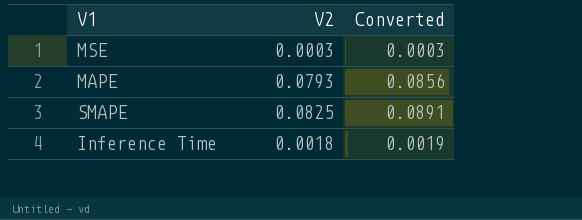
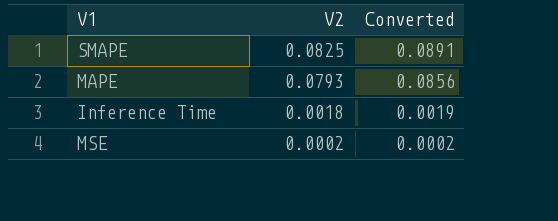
row order: none -> V2 descending
MSE | V2: 0.0003 -> 0.0002
MSE | Converted: 0.0003 -> 0.0002

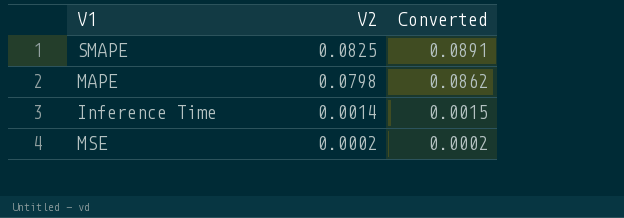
MAPE | V2: 0.0793 -> 0.0798
MAPE | Converted: 0.0856 -> 0.0862
Inference Time | V2: 0.0018 -> 0.0014
Inference Time | Converted: 0.0019 -> 0.0015

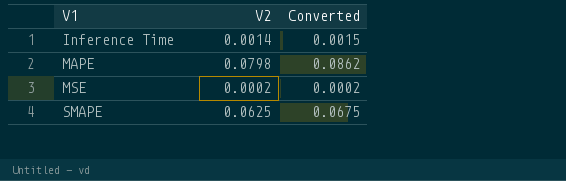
row order: V2 descending -> V1 ascending
SMAPE | V2: 0.0825 -> 0.0625
SMAPE | Converted: 0.0891 -> 0.0675

